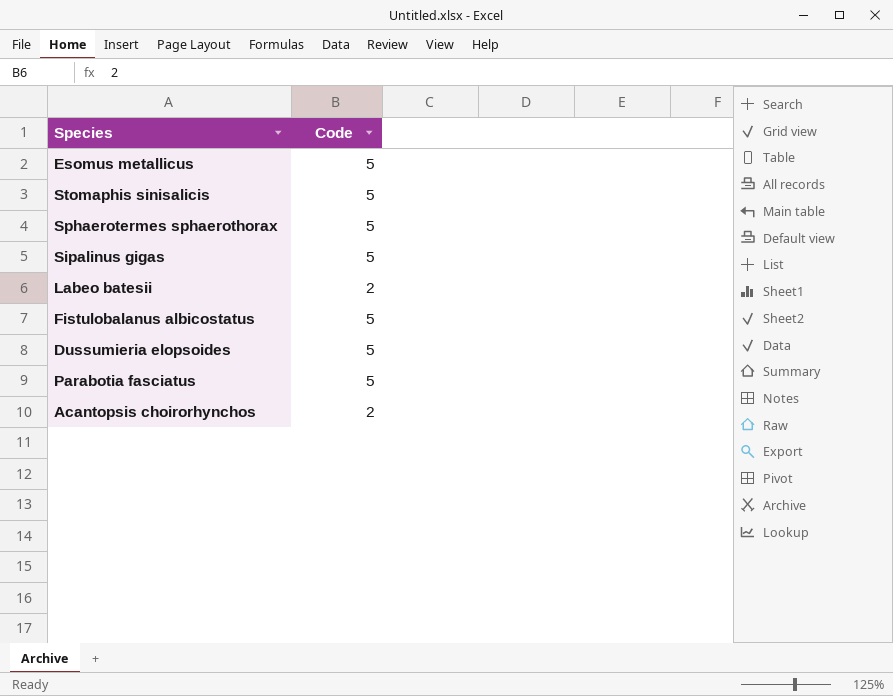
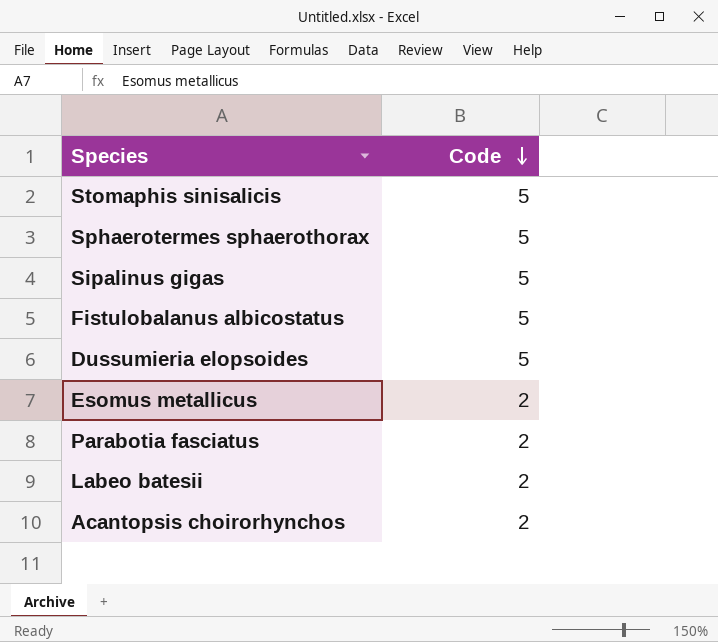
row order: none -> Code descending
Esomus metallicus | Code: 5 -> 2
Parabotia fasciatus | Code: 5 -> 2

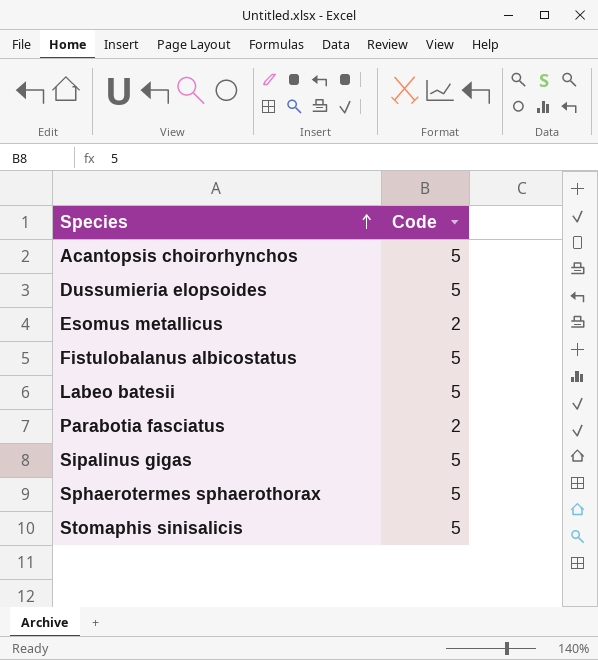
row order: Code descending -> Species ascending
Acantopsis choirorhynchos | Code: 2 -> 5
Labeo batesii | Code: 2 -> 5

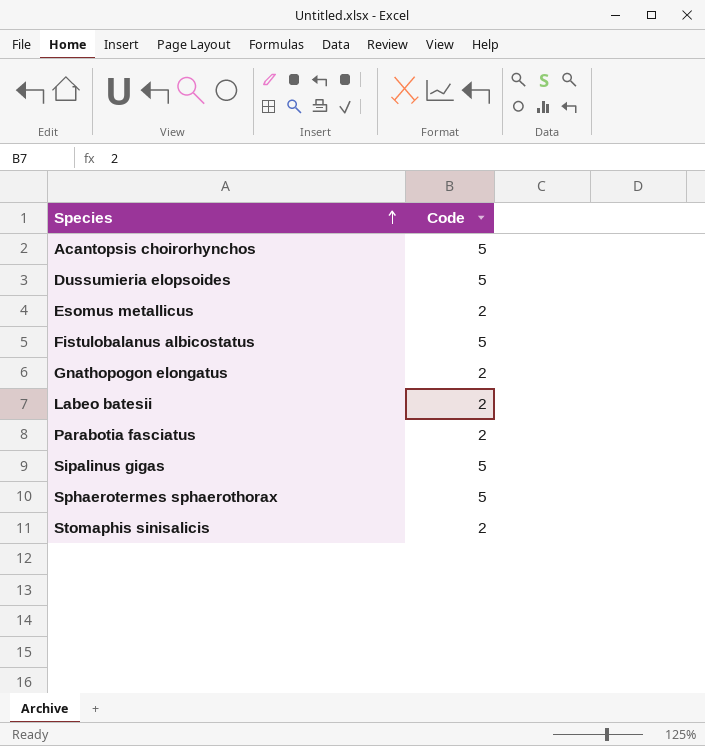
row Gnathopogon elongatus: none -> 2
Labeo batesii | Code: 5 -> 2
Stomaphis sinisalicis | Code: 5 -> 2

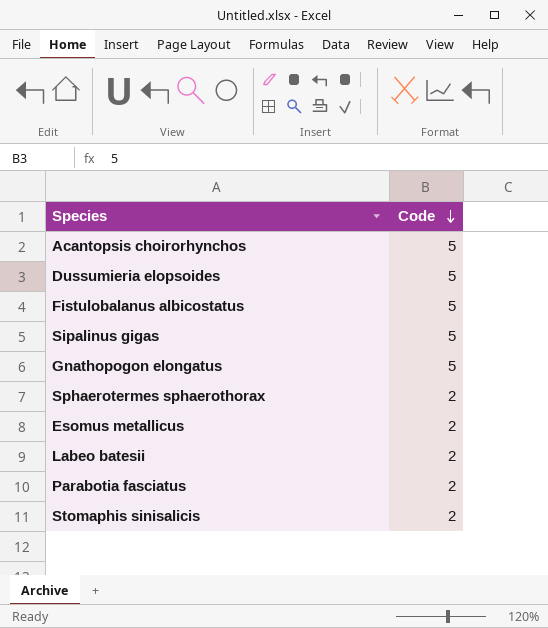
row order: Species ascending -> Code descending
Gnathopogon elongatus | Code: 2 -> 5
Sphaerotermes sphaerothorax | Code: 5 -> 2

